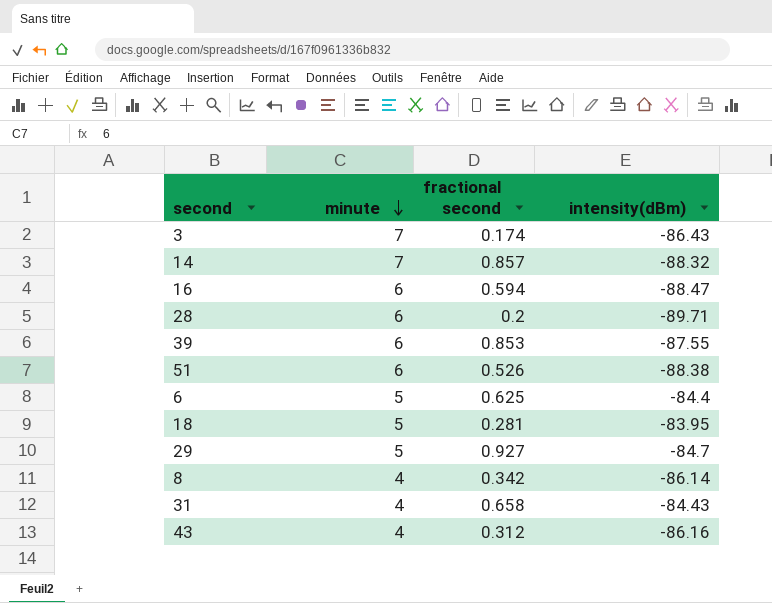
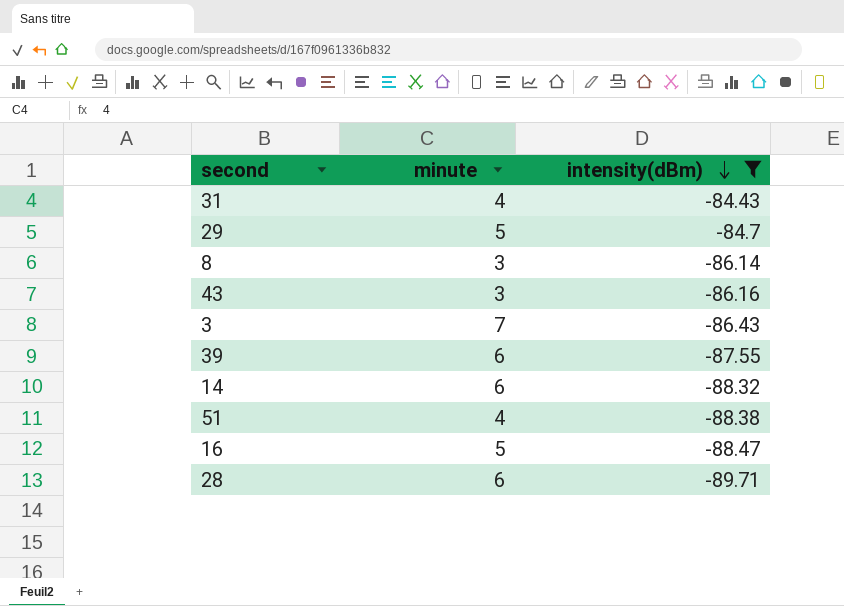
filter: none -> intensity(dBm) <= -84.43
row order: minute descending -> intensity(dBm) descending
column fractional second | position: 3 -> none
8 | minute: 4 -> 3
43 | minute: 4 -> 3
14 | minute: 7 -> 6
51 | minute: 6 -> 4
16 | minute: 6 -> 5

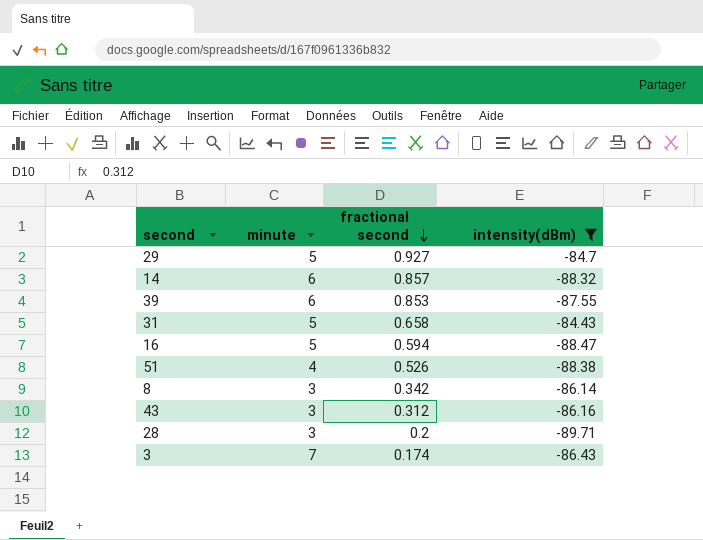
row order: intensity(dBm) descending -> fractional second descending
column fractional second | position: none -> 3
31 | minute: 4 -> 5
28 | minute: 6 -> 3

